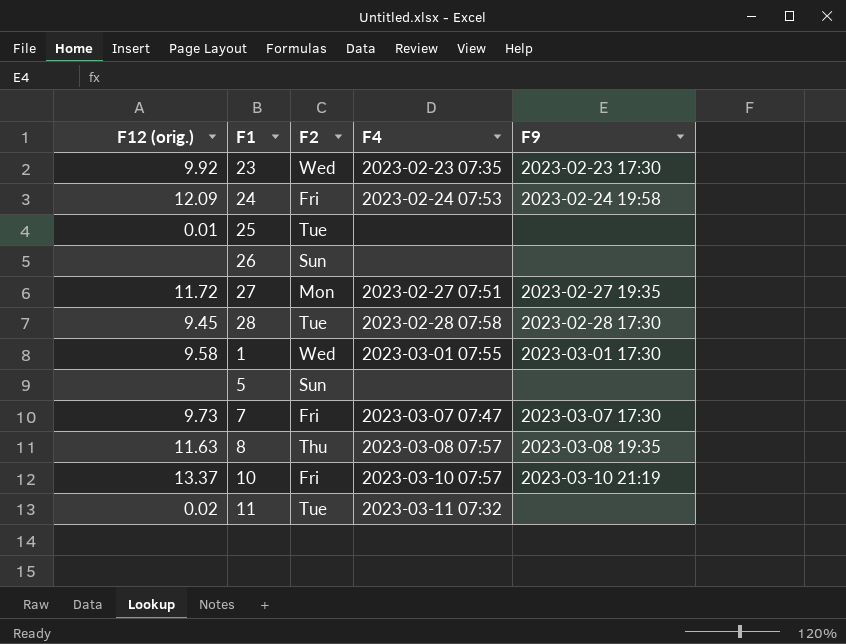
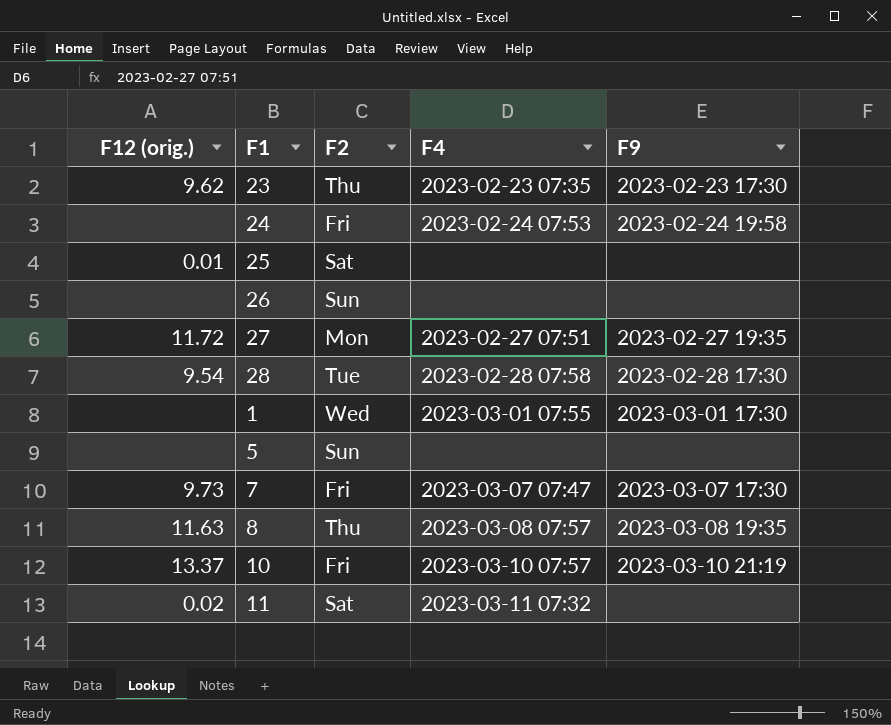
23 | F12 (orig.): 9.92 -> 9.62
23 | F2: Wed -> Thu
24 | F12 (orig.): 12.09 -> none
25 | F2: Tue -> Sat
28 | F12 (orig.): 9.45 -> 9.54
1 | F12 (orig.): 9.58 -> none
11 | F2: Tue -> Sat

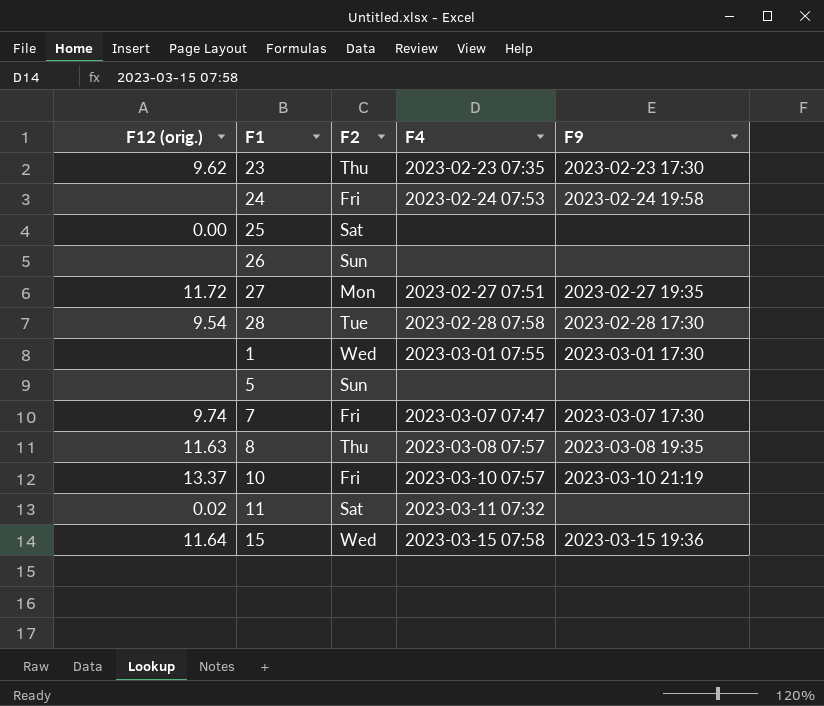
25 | F12 (orig.): 0.01 -> 0.00
7 | F12 (orig.): 9.73 -> 9.74
row 15: none -> 11.64 | Wed | 2023-03-15 07:58 | 2023-03-15 19:36

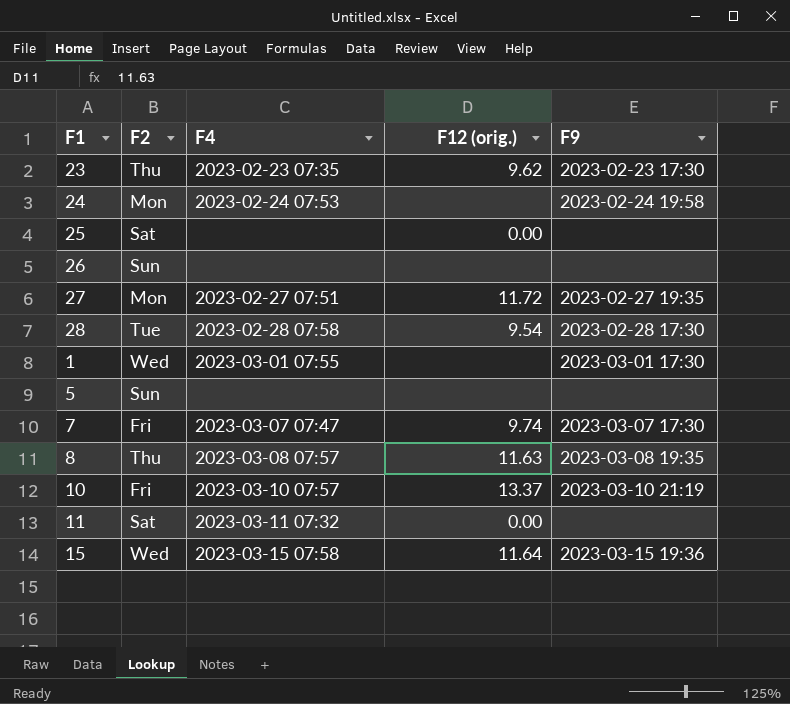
column F12 (orig.) | position: 1 -> 4
24 | F2: Fri -> Mon
11 | F12 (orig.): 0.02 -> 0.00

